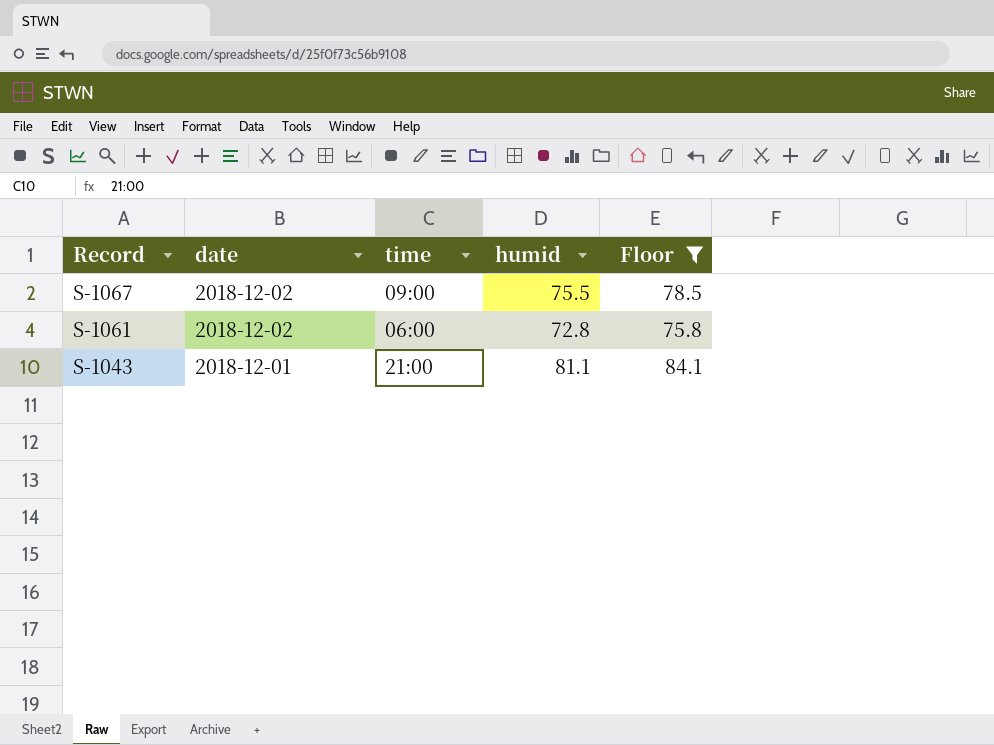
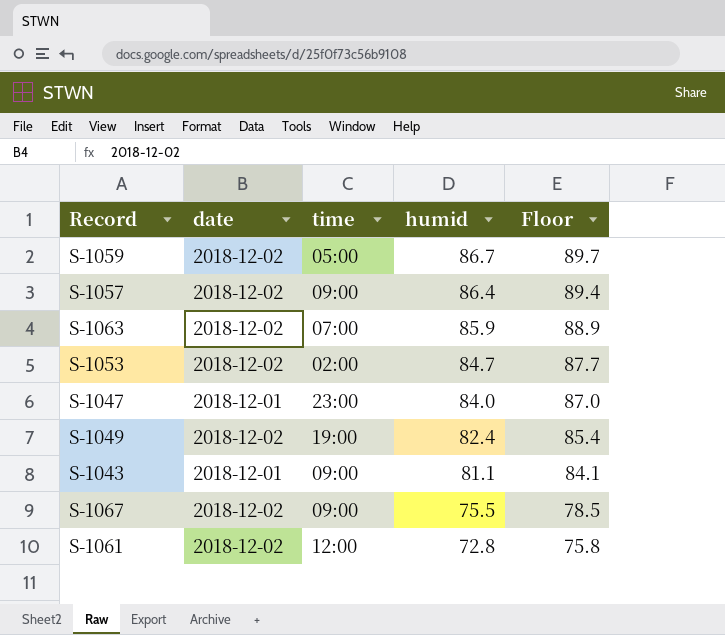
filter: Floor <= 84.1 -> none
row order: Record descending -> humid descending
S-1043 | time: 21:00 -> 09:00
S-1061 | time: 06:00 -> 12:00

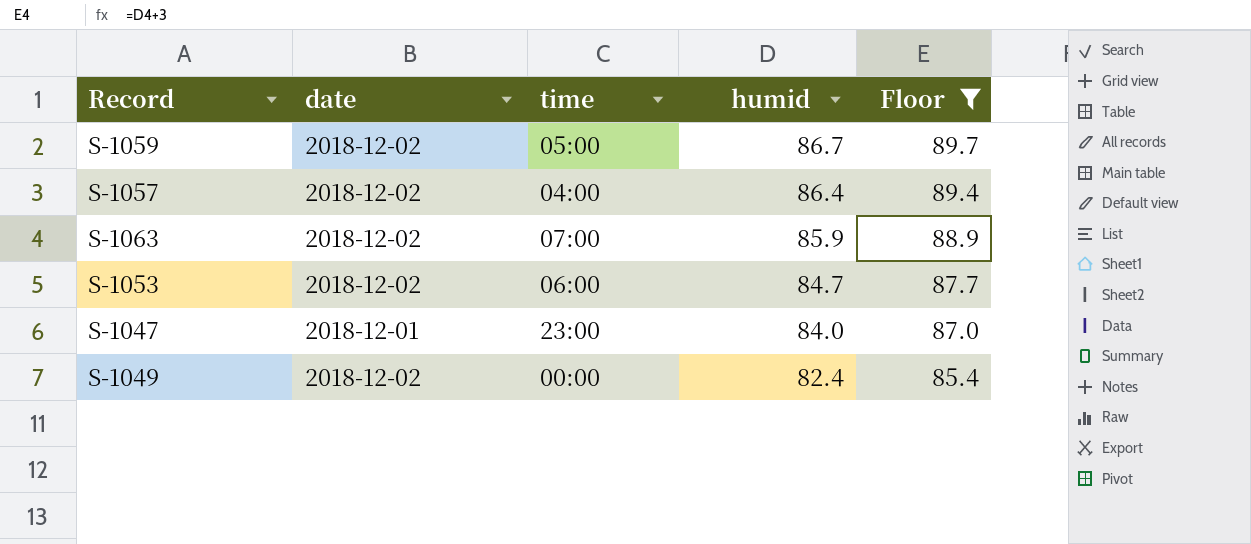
filter: none -> Floor >= 85.4
S-1057 | time: 09:00 -> 04:00
S-1053 | time: 02:00 -> 06:00
S-1049 | time: 19:00 -> 00:00

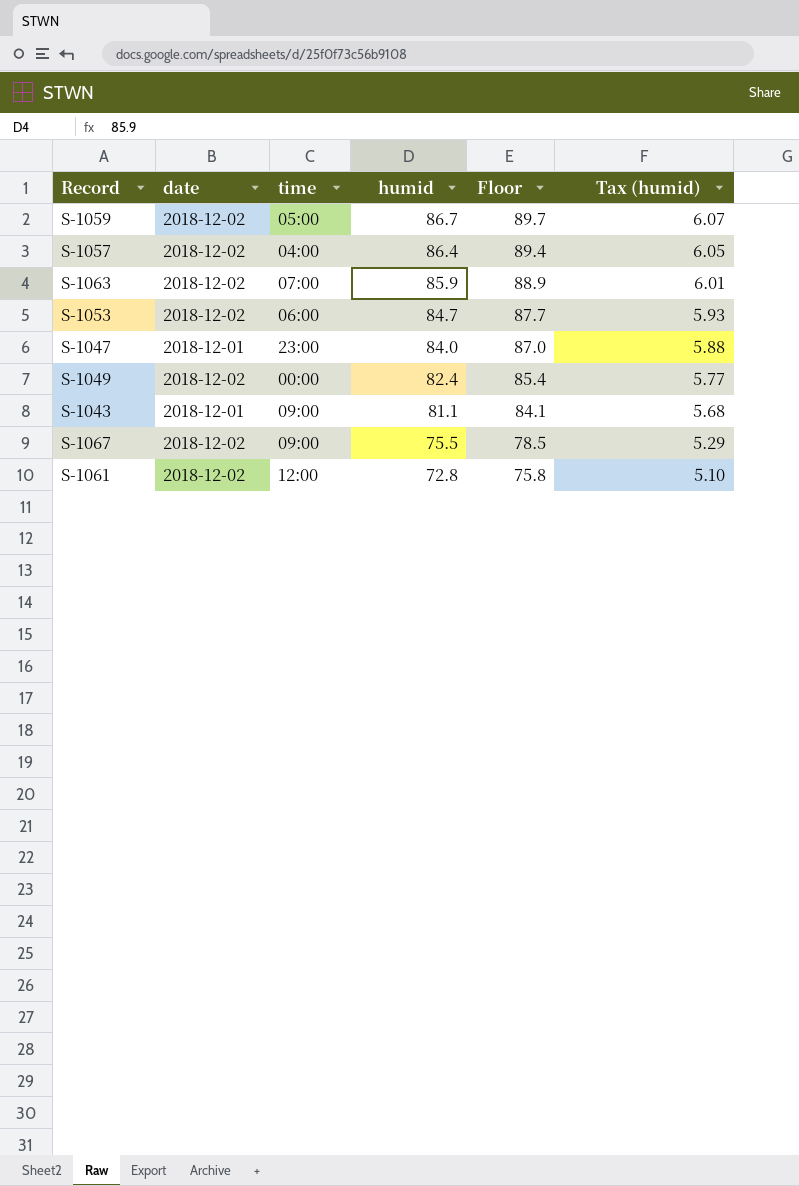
filter: Floor >= 85.4 -> none
column Tax (humid) | formula: none -> [humid] * 0.07

